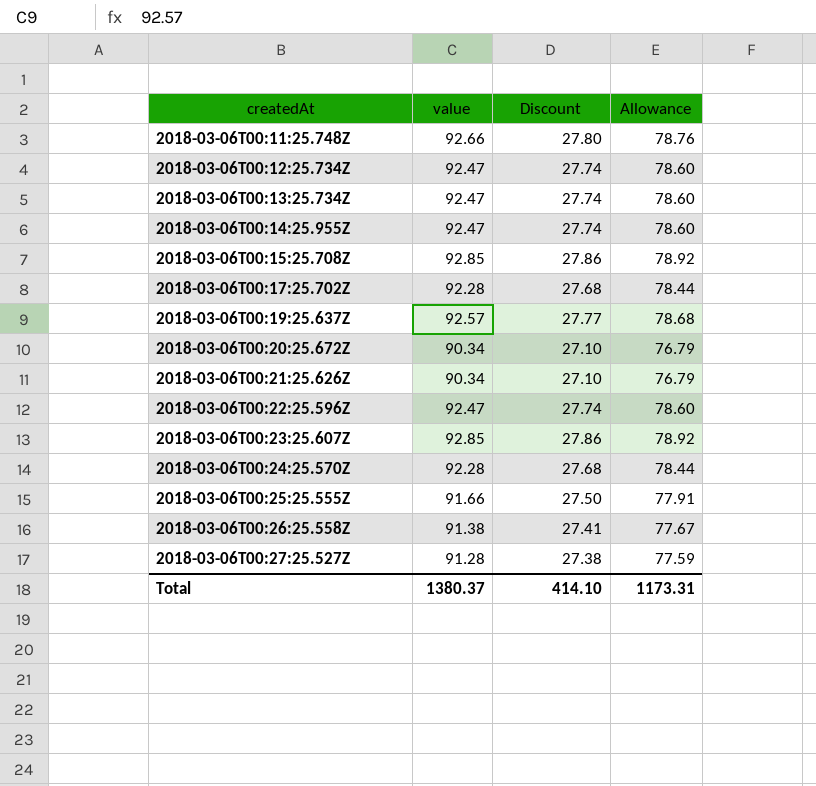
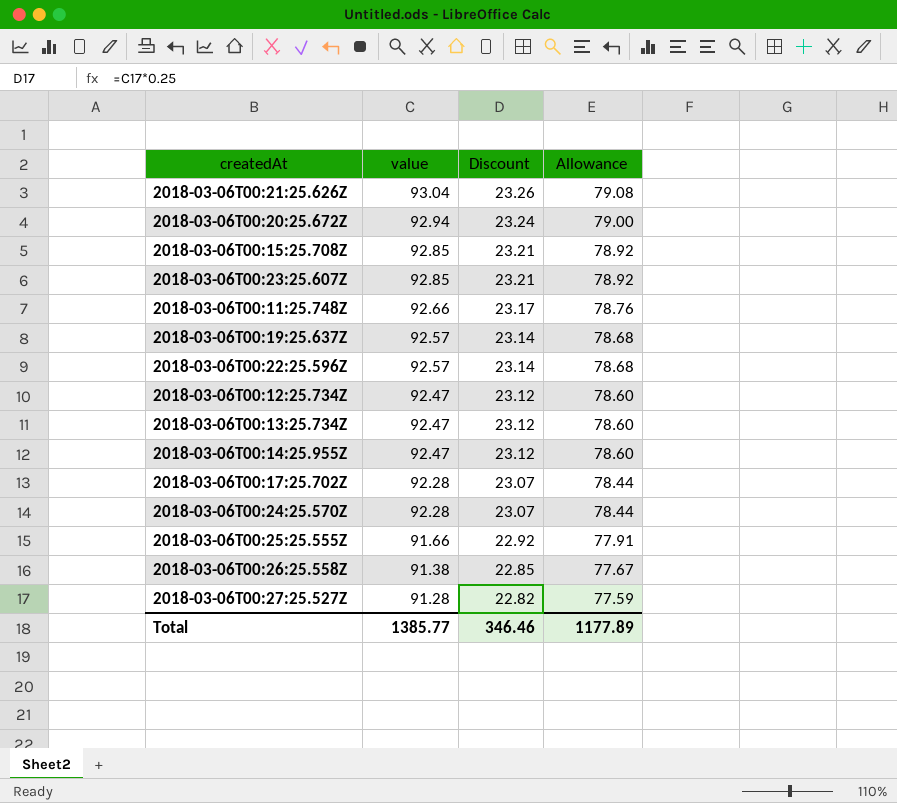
row order: createdAt ascending -> value descending
column Discount | formula: [value] * 0.3 -> [value] * 0.25
2018-03-06T00:21:25.626Z | value: 90.34 -> 93.04
2018-03-06T00:21:25.626Z | Allowance: 76.79 -> 79.08
2018-03-06T00:20:25.672Z | value: 90.34 -> 92.94
2018-03-06T00:20:25.672Z | Allowance: 76.79 -> 79.00
2018-03-06T00:22:25.596Z | value: 92.47 -> 92.57
2018-03-06T00:22:25.596Z | Allowance: 78.60 -> 78.68
Total | value: 1380.37 -> 1385.77
Total | Discount: 414.10 -> 346.46
Total | Allowance: 1173.31 -> 1177.89

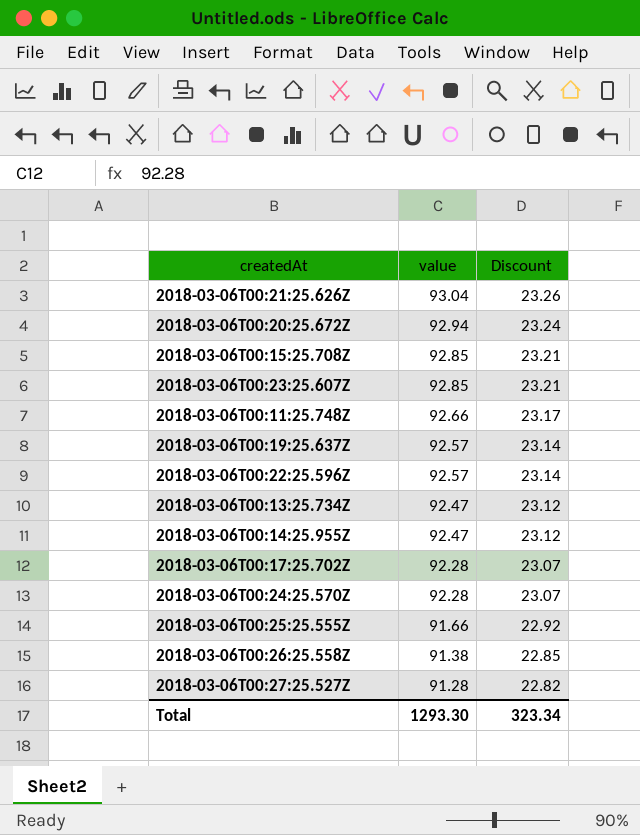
column Allowance | formula: [value] * 0.85 -> none
row 2018-03-06T00:12:25.734Z: 92.47 | 23.12 | 78.60 -> none
Total | value: 1385.77 -> 1293.30
Total | Discount: 346.46 -> 323.34

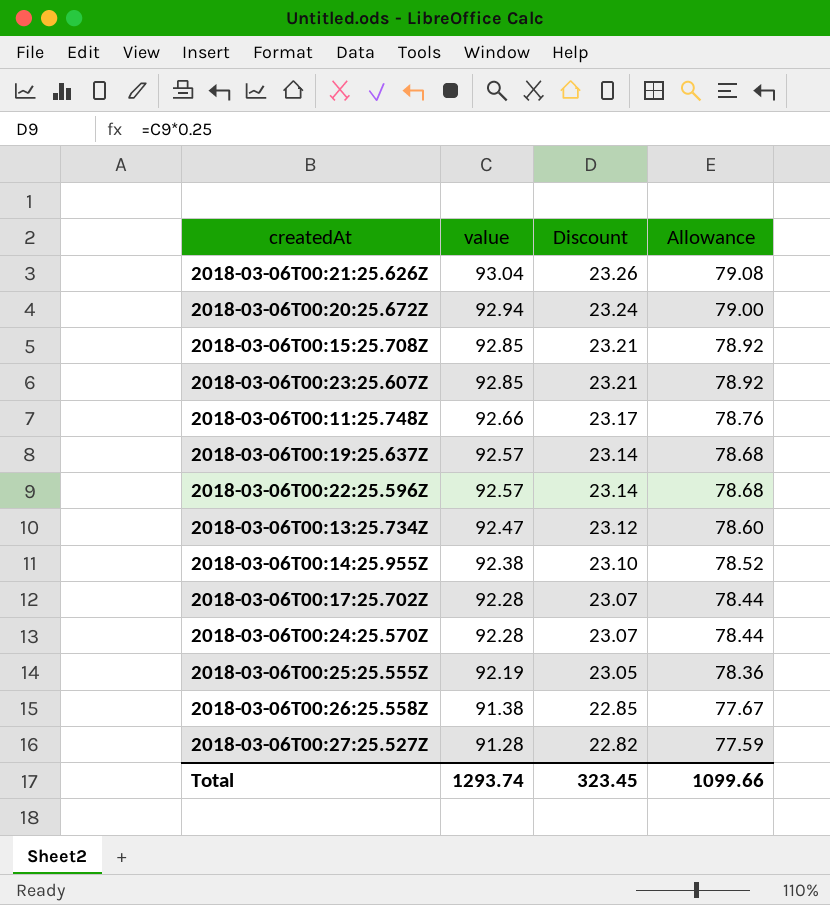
column Allowance | formula: none -> [value] * 0.85
2018-03-06T00:14:25.955Z | value: 92.47 -> 92.38
2018-03-06T00:14:25.955Z | Discount: 23.12 -> 23.10
2018-03-06T00:25:25.555Z | value: 91.66 -> 92.19
2018-03-06T00:25:25.555Z | Discount: 22.92 -> 23.05
Total | value: 1293.30 -> 1293.74
Total | Discount: 323.34 -> 323.45

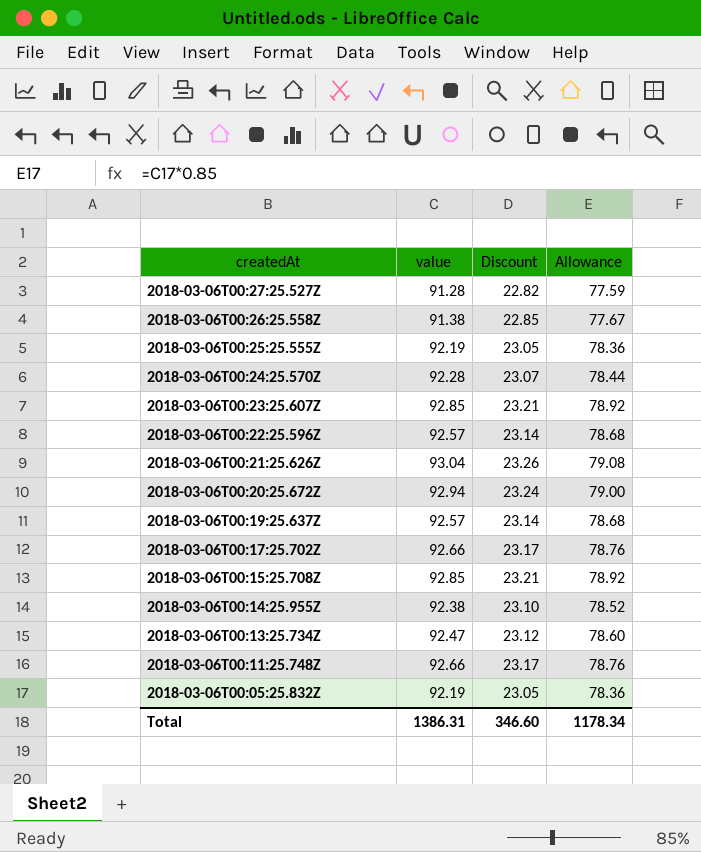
row order: value descending -> createdAt descending
2018-03-06T00:17:25.702Z | value: 92.28 -> 92.66
2018-03-06T00:17:25.702Z | Discount: 23.07 -> 23.17
2018-03-06T00:17:25.702Z | Allowance: 78.44 -> 78.76
row 2018-03-06T00:05:25.832Z: none -> 92.19 | 23.05 | 78.36
Total | value: 1293.74 -> 1386.31
Total | Discount: 323.45 -> 346.60
Total | Allowance: 1099.66 -> 1178.34

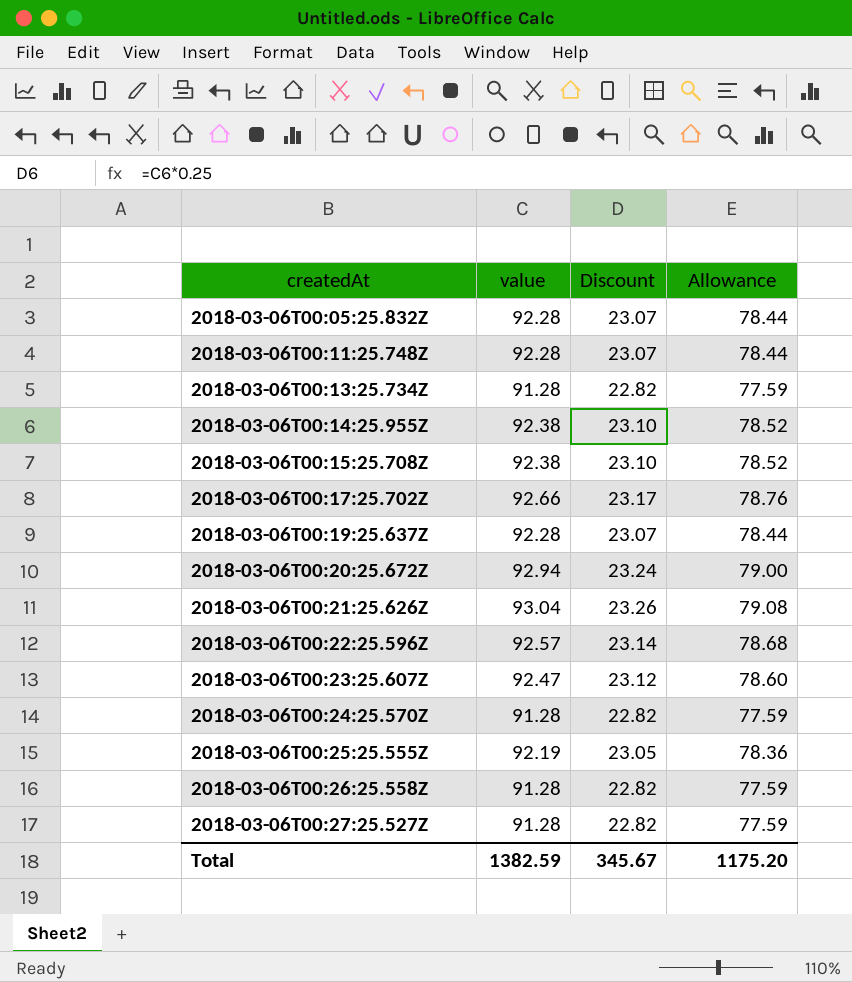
row order: createdAt descending -> createdAt ascending
2018-03-06T00:05:25.832Z | value: 92.19 -> 92.28
2018-03-06T00:05:25.832Z | Discount: 23.05 -> 23.07
2018-03-06T00:05:25.832Z | Allowance: 78.36 -> 78.44
2018-03-06T00:11:25.748Z | value: 92.66 -> 92.28
2018-03-06T00:11:25.748Z | Discount: 23.17 -> 23.07
2018-03-06T00:11:25.748Z | Allowance: 78.76 -> 78.44
2018-03-06T00:13:25.734Z | value: 92.47 -> 91.28
2018-03-06T00:13:25.734Z | Discount: 23.12 -> 22.82
2018-03-06T00:13:25.734Z | Allowance: 78.60 -> 77.59
2018-03-06T00:15:25.708Z | value: 92.85 -> 92.38
2018-03-06T00:15:25.708Z | Discount: 23.21 -> 23.10
2018-03-06T00:15:25.708Z | Allowance: 78.92 -> 78.52
2018-03-06T00:19:25.637Z | value: 92.57 -> 92.28
2018-03-06T00:19:25.637Z | Discount: 23.14 -> 23.07
2018-03-06T00:19:25.637Z | Allowance: 78.68 -> 78.44
2018-03-06T00:23:25.607Z | value: 92.85 -> 92.47
2018-03-06T00:23:25.607Z | Discount: 23.21 -> 23.12
2018-03-06T00:23:25.607Z | Allowance: 78.92 -> 78.60
2018-03-06T00:24:25.570Z | value: 92.28 -> 91.28
2018-03-06T00:24:25.570Z | Discount: 23.07 -> 22.82
2018-03-06T00:24:25.570Z | Allowance: 78.44 -> 77.59
2018-03-06T00:26:25.558Z | value: 91.38 -> 91.28
2018-03-06T00:26:25.558Z | Discount: 22.85 -> 22.82
2018-03-06T00:26:25.558Z | Allowance: 77.67 -> 77.59
Total | value: 1386.31 -> 1382.59
Total | Discount: 346.60 -> 345.67
Total | Allowance: 1178.34 -> 1175.20

